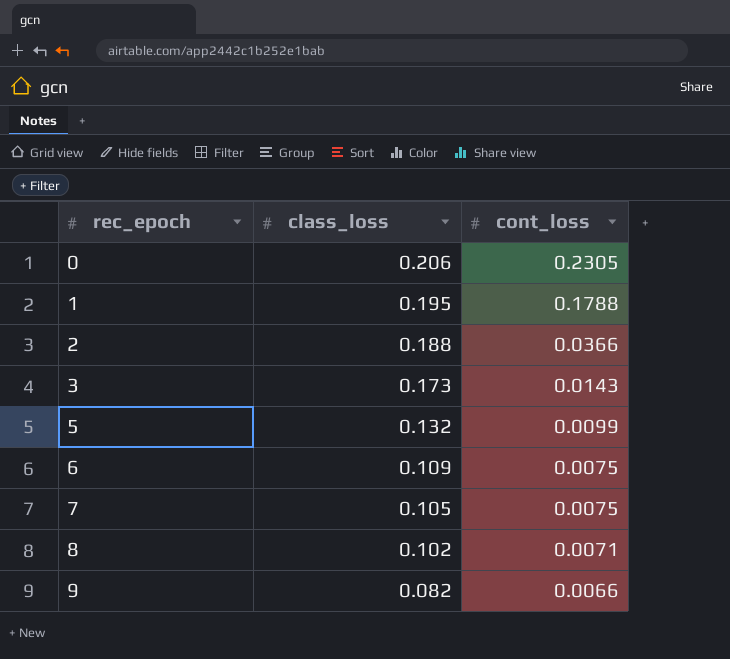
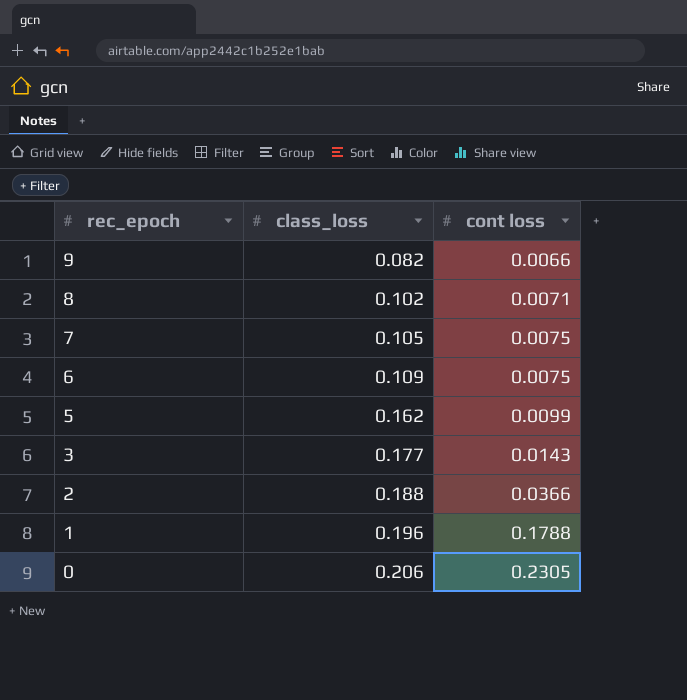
row order: rec_epoch ascending -> rec_epoch descending
column name: cont_loss -> cont loss
5 | class_loss: 0.132 -> 0.162
3 | class_loss: 0.173 -> 0.177
1 | class_loss: 0.195 -> 0.196

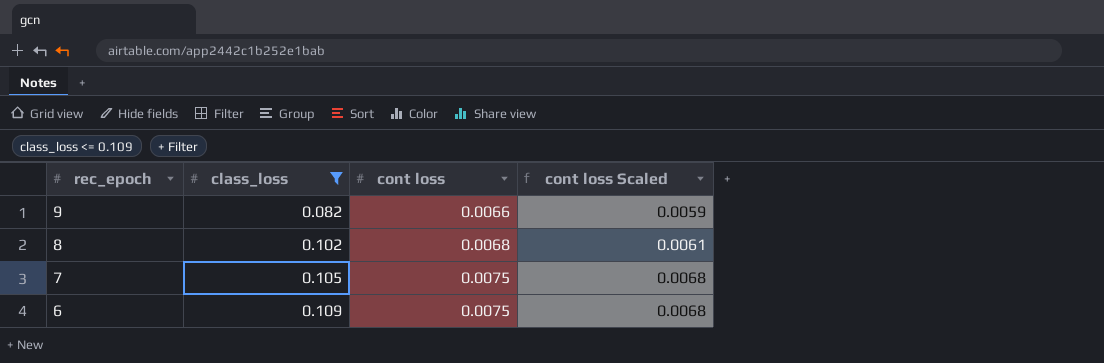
filter: none -> class_loss <= 0.109
column cont loss Scaled | formula: none -> [cont loss] * 0.9
8 | cont loss: 0.0071 -> 0.0068

